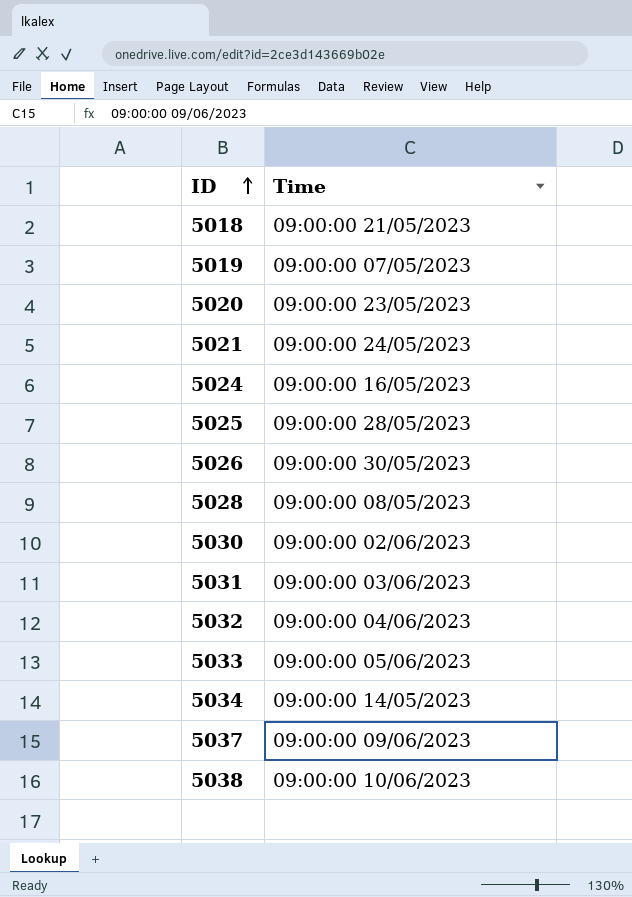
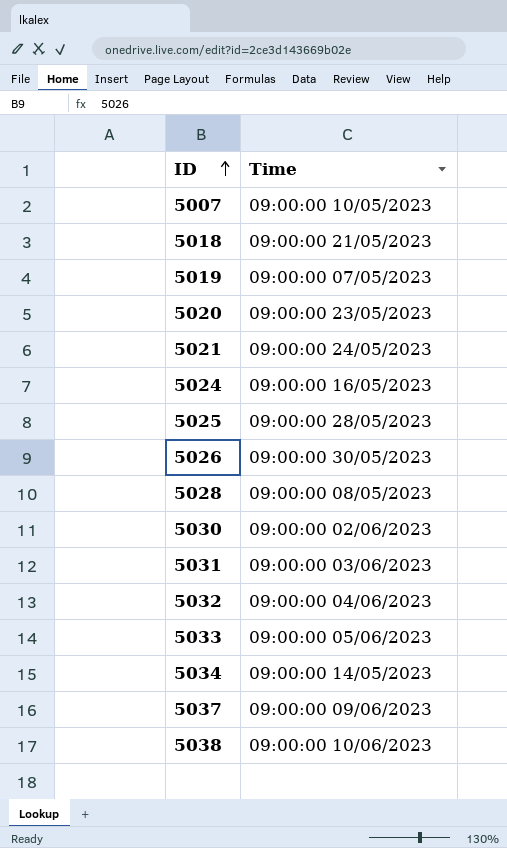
row 5007: none -> 09:00:00 10/05/2023

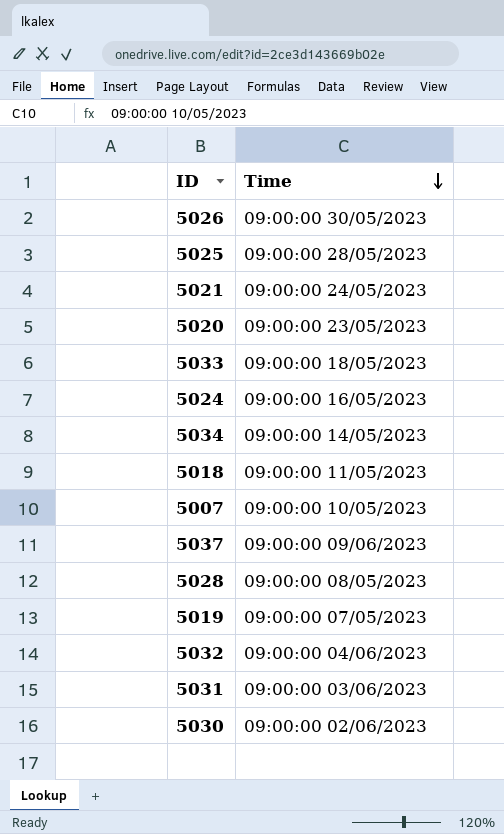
row order: ID ascending -> Time descending
row 5038: 09:00:00 10/06/2023 -> none
5033 | Time: 09:00:00 05/06/2023 -> 09:00:00 18/05/2023
5018 | Time: 09:00:00 21/05/2023 -> 09:00:00 11/05/2023

